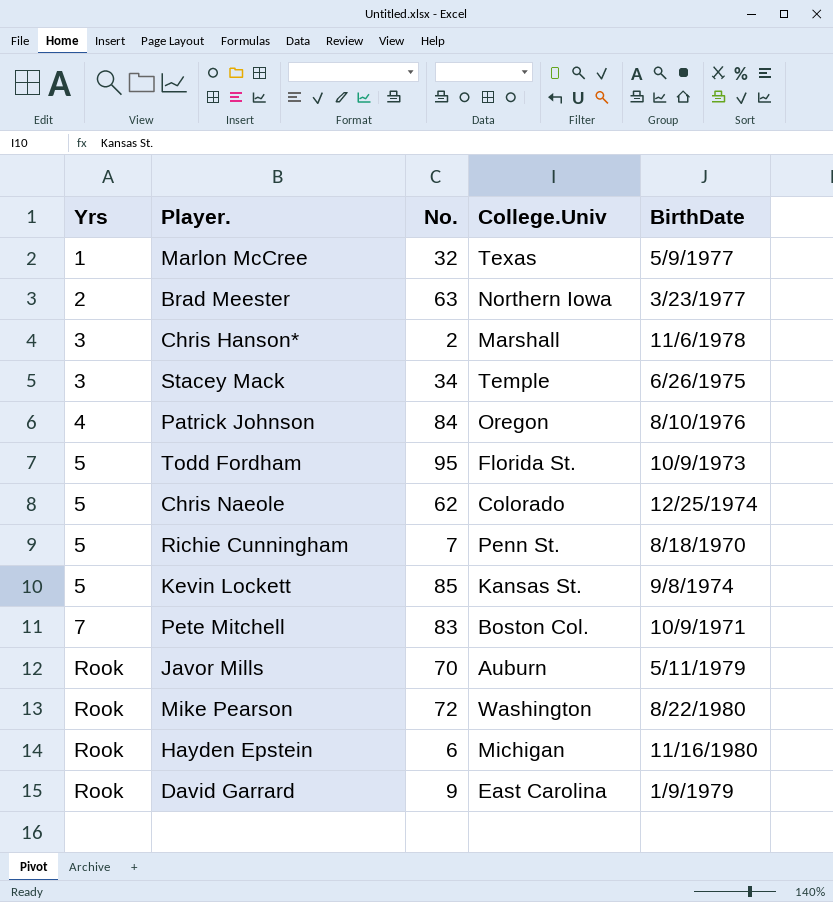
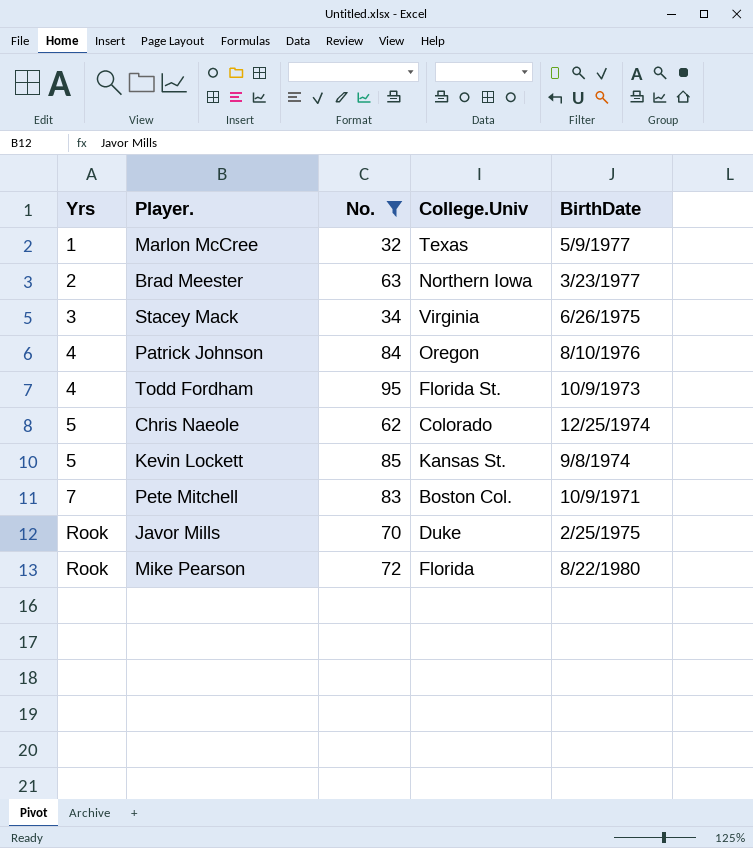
filter: none -> No. >= 32
Stacey Mack | College.Univ: Temple -> Virginia
Todd Fordham | Yrs: 5 -> 4
Javor Mills | College.Univ: Auburn -> Duke
Javor Mills | BirthDate: 5/11/1979 -> 2/25/1975
Mike Pearson | College.Univ: Washington -> Florida

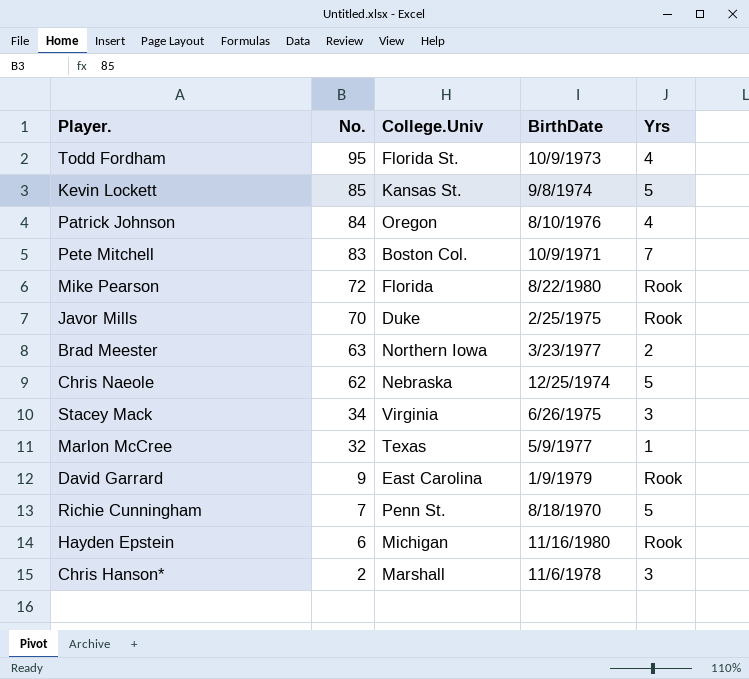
filter: No. >= 32 -> none
row order: Yrs ascending -> No. descending
column Yrs | position: 1 -> 5
Chris Naeole | College.Univ: Colorado -> Nebraska

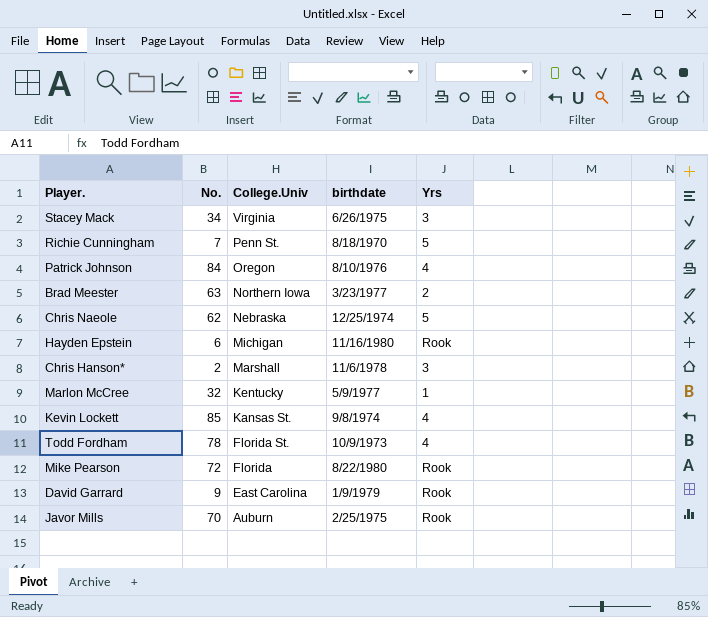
row order: No. descending -> College.Univ descending
column name: BirthDate -> birthdate
row Pete Mitchell: 83 | Boston Col. | 10/9/1971 | 7 -> none
Marlon McCree | College.Univ: Texas -> Kentucky
Kevin Lockett | Yrs: 5 -> 4
Todd Fordham | No.: 95 -> 78
Javor Mills | College.Univ: Duke -> Auburn

